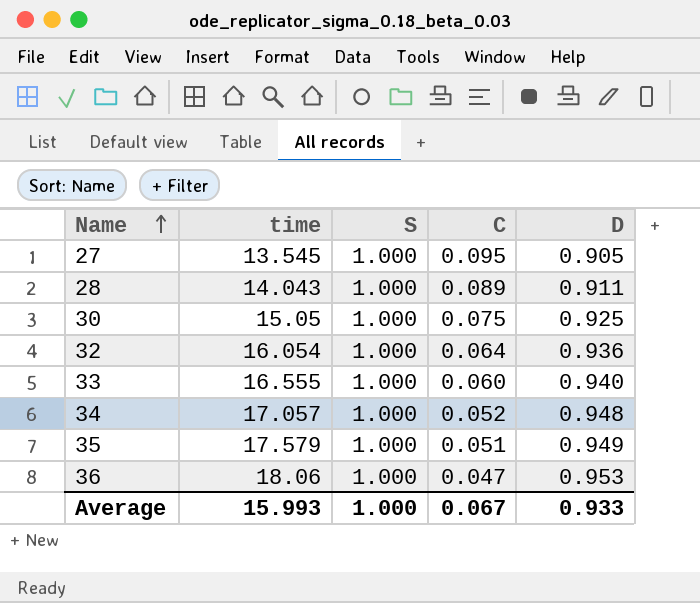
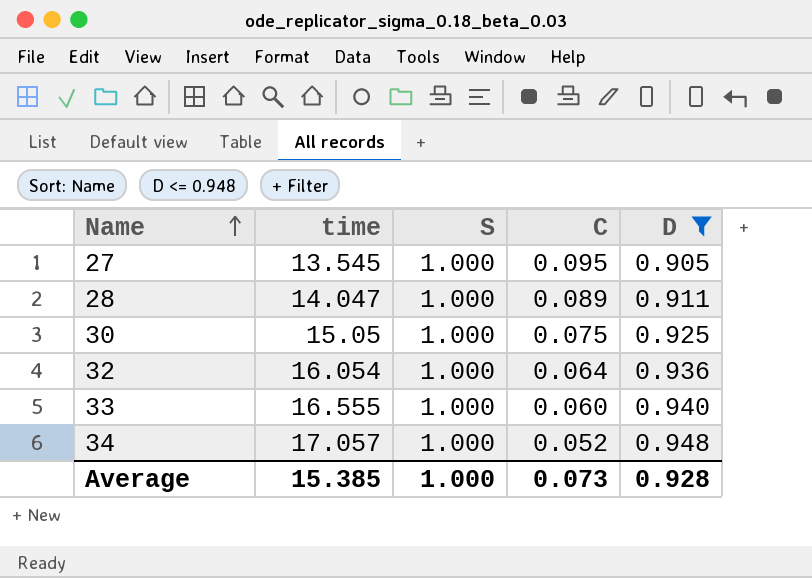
filter: none -> D <= 0.948
28 | time: 14.043 -> 14.047
Average | time: 15.993 -> 15.385
Average | C: 0.067 -> 0.073
Average | D: 0.933 -> 0.928

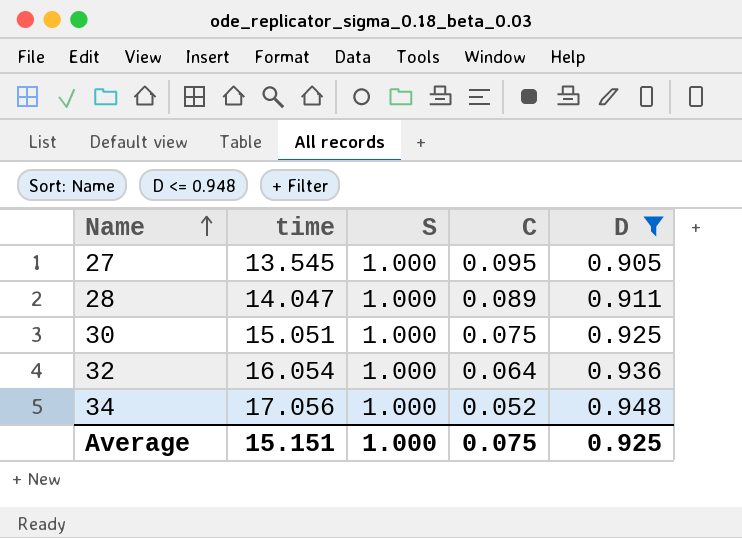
row 33: 16.555 | 1.000 | 0.060 | 0.940 -> none
30 | time: 15.05 -> 15.051
34 | time: 17.057 -> 17.056
Average | time: 15.385 -> 15.151
Average | C: 0.073 -> 0.075
Average | D: 0.928 -> 0.925

